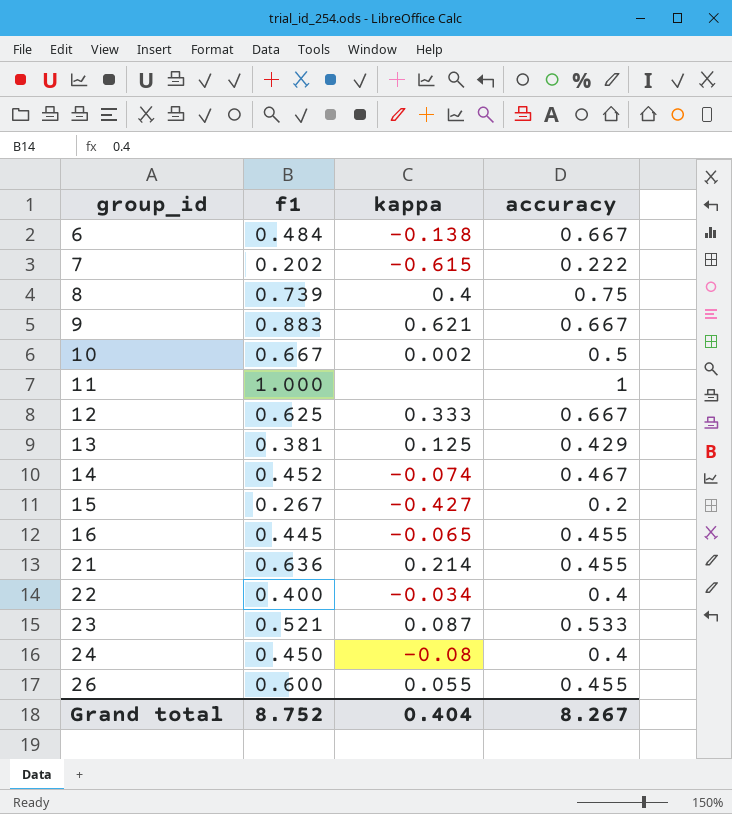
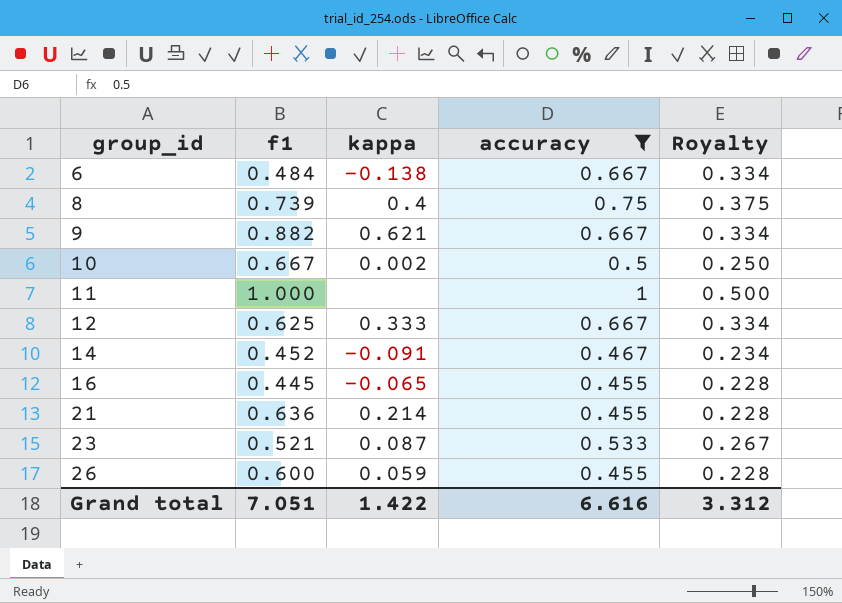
filter: none -> accuracy >= 0.455
column Royalty | formula: none -> [accuracy] * 0.5
9 | f1: 0.883 -> 0.882
14 | kappa: -0.074 -> -0.091
26 | kappa: 0.055 -> 0.059
Grand total | f1: 8.752 -> 7.051
Grand total | kappa: 0.404 -> 1.422
Grand total | accuracy: 8.267 -> 6.616

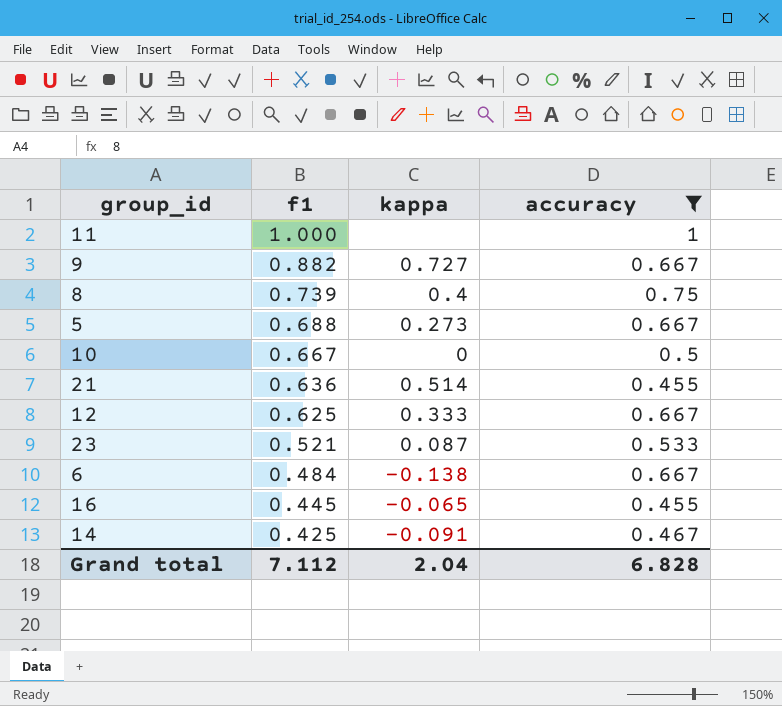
row order: group_id ascending -> f1 descending
column Royalty | formula: [accuracy] * 0.5 -> none
row 26: 0.600 | 0.059 | 0.455 | 0.228 -> none
9 | kappa: 0.621 -> 0.727
row 5: none -> 0.688 | 0.273 | 0.667
10 | kappa: 0.002 -> 0
21 | kappa: 0.214 -> 0.514
14 | f1: 0.452 -> 0.425
Grand total | f1: 7.051 -> 7.112
Grand total | kappa: 1.422 -> 2.04
Grand total | accuracy: 6.616 -> 6.828

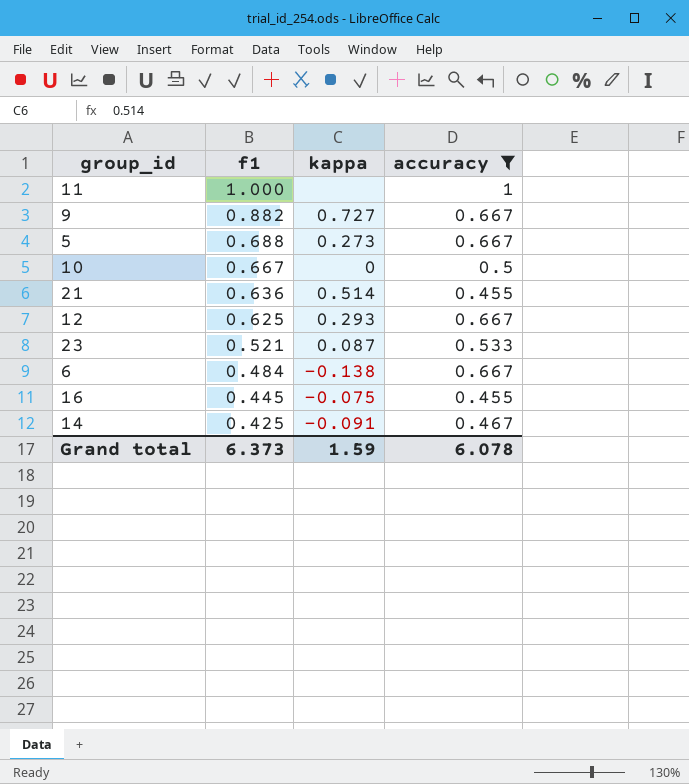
row 8: 0.739 | 0.4 | 0.75 -> none
12 | kappa: 0.333 -> 0.293
16 | kappa: -0.065 -> -0.075
Grand total | f1: 7.112 -> 6.373
Grand total | kappa: 2.04 -> 1.59
Grand total | accuracy: 6.828 -> 6.078

